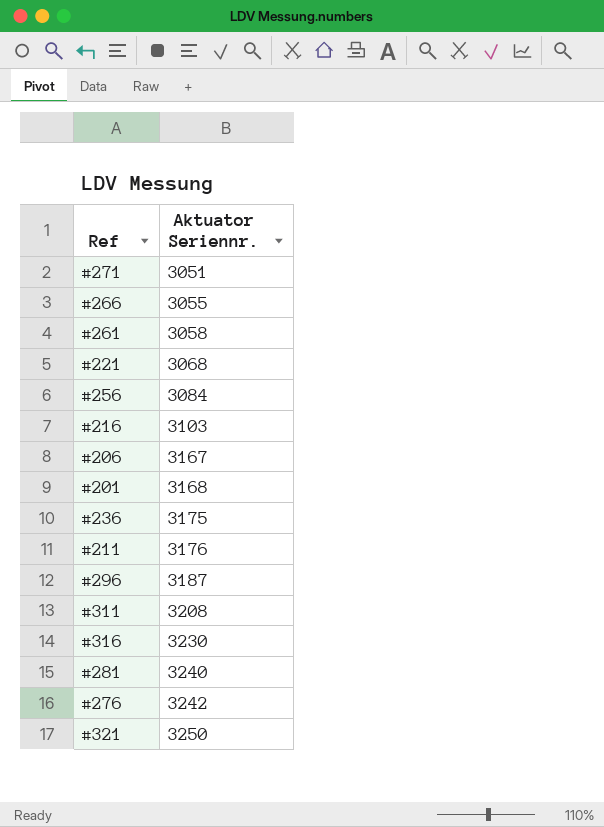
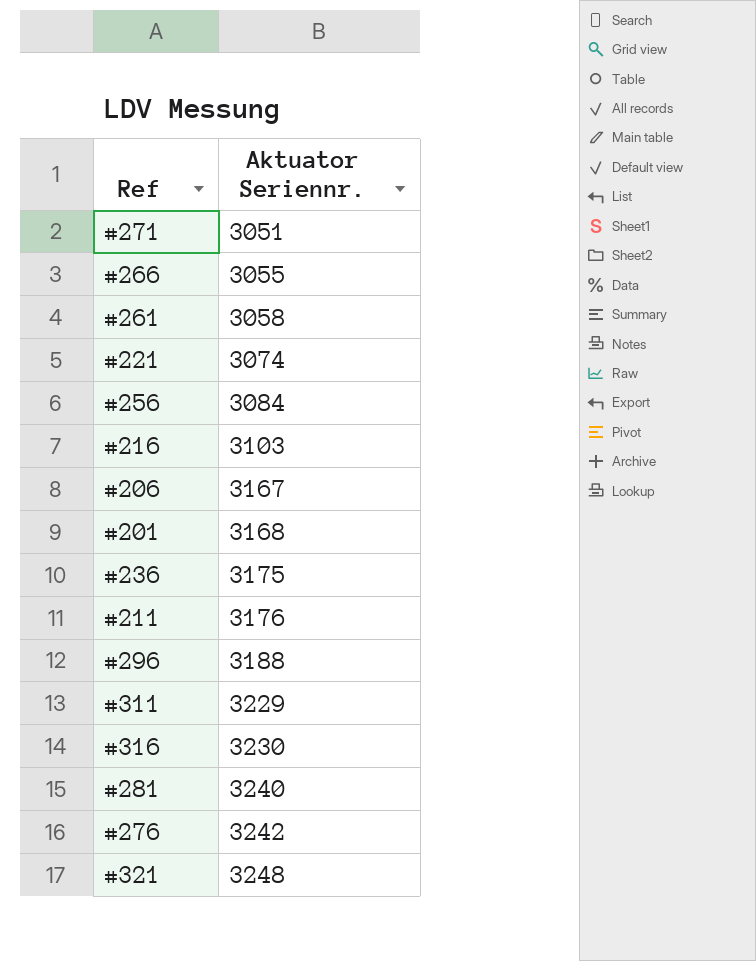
#221 | Aktuator Seriennr.: 3068 -> 3074
#296 | Aktuator Seriennr.: 3187 -> 3188
#311 | Aktuator Seriennr.: 3208 -> 3229
#321 | Aktuator Seriennr.: 3250 -> 3248

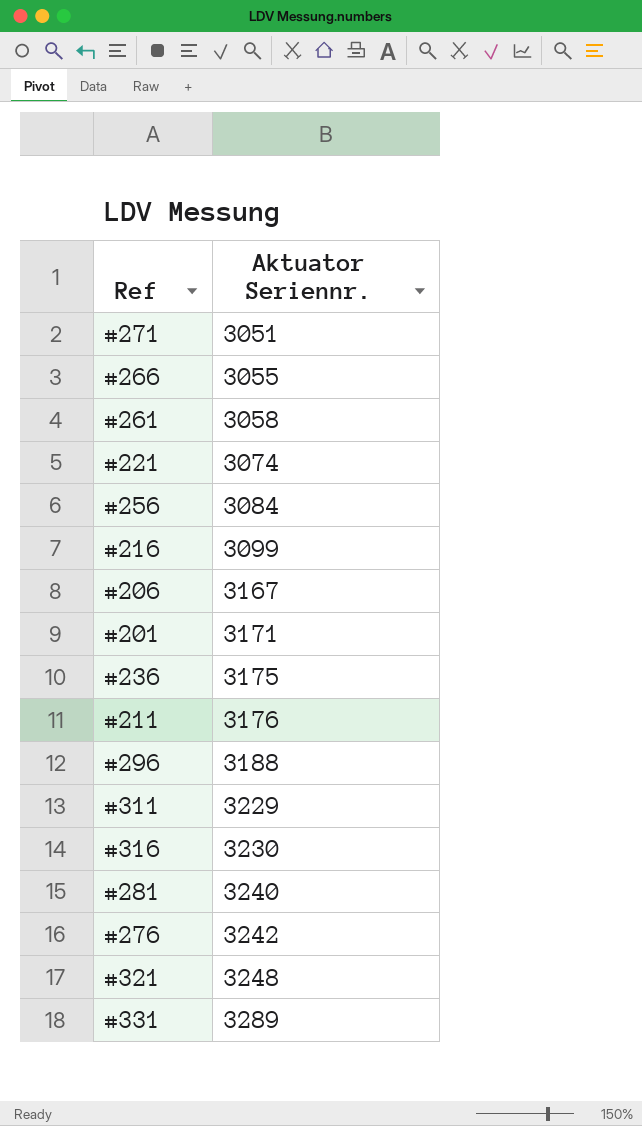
#216 | Aktuator Seriennr.: 3103 -> 3099
#201 | Aktuator Seriennr.: 3168 -> 3171
row #331: none -> 3289

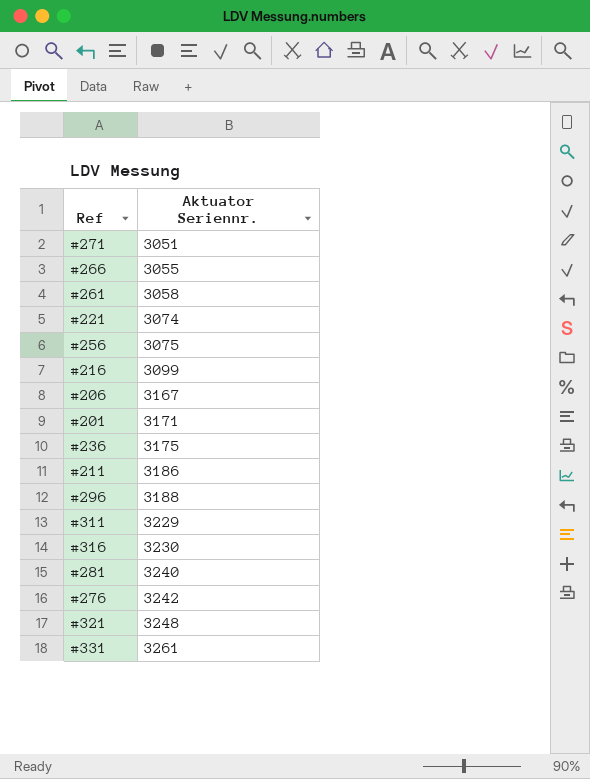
#256 | Aktuator Seriennr.: 3084 -> 3075
#211 | Aktuator Seriennr.: 3176 -> 3186
#331 | Aktuator Seriennr.: 3289 -> 3261

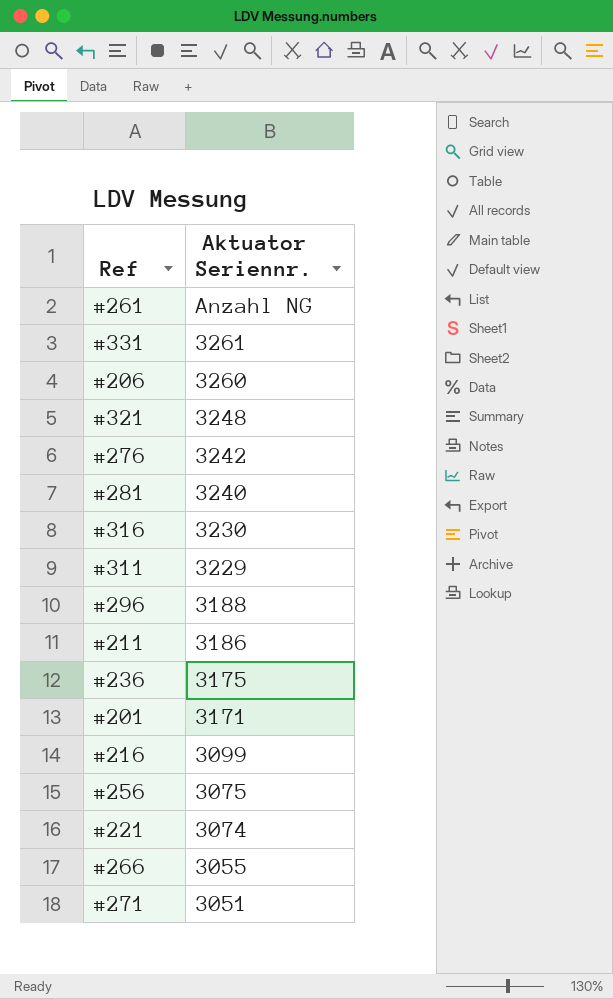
row order: Aktuator Seriennr. ascending -> Aktuator Seriennr. descending
#261 | Aktuator Seriennr.: 3058 -> Anzahl NG
#206 | Aktuator Seriennr.: 3167 -> 3260

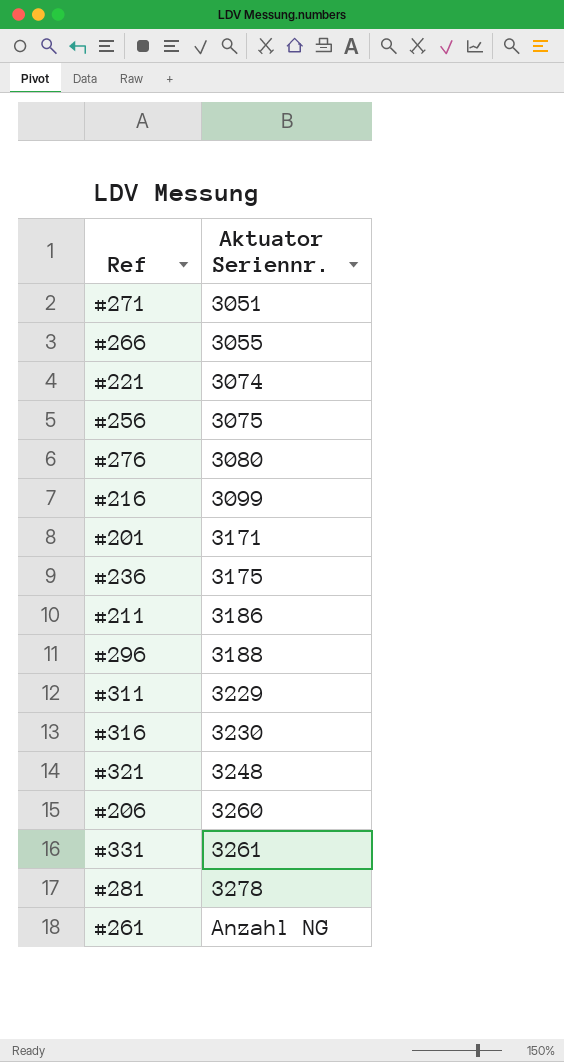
row order: Aktuator Seriennr. descending -> Aktuator Seriennr. ascending
#276 | Aktuator Seriennr.: 3242 -> 3080
#281 | Aktuator Seriennr.: 3240 -> 3278

